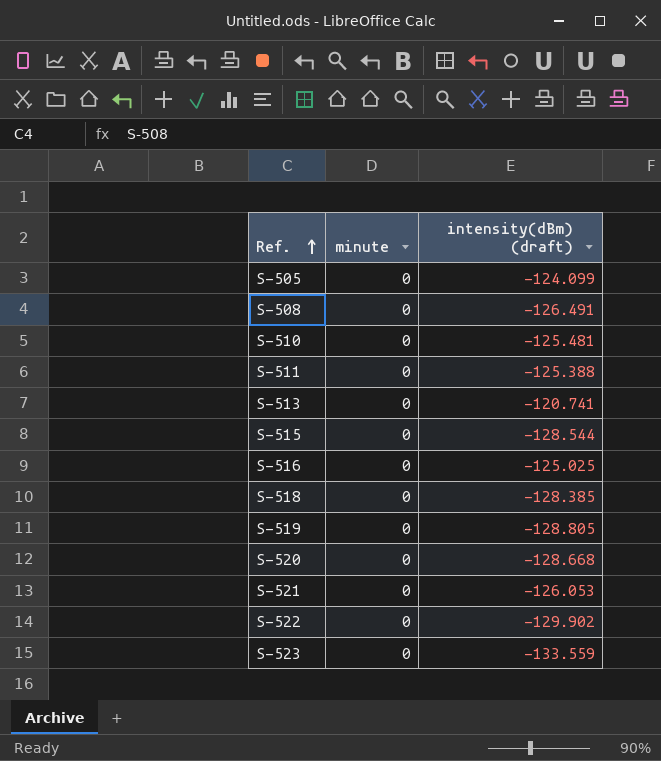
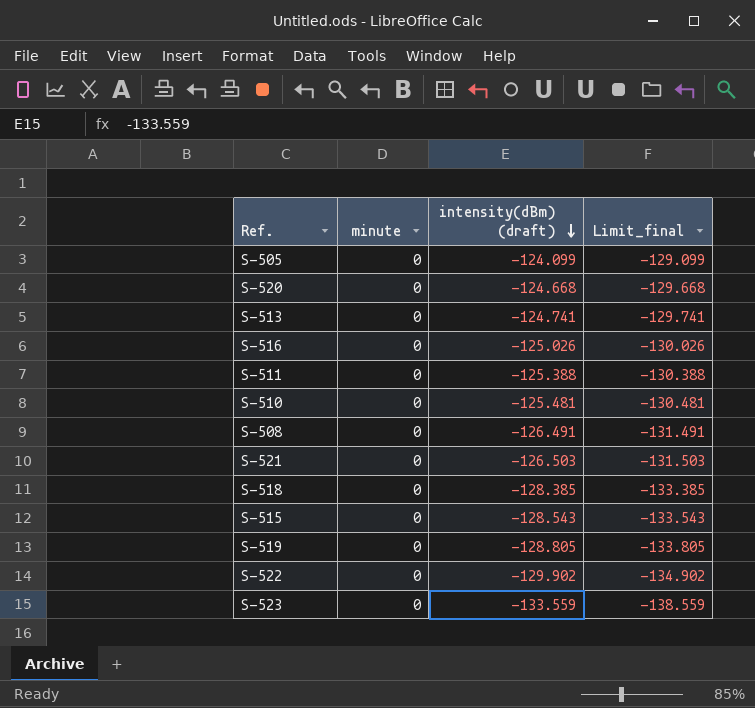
row order: Ref. ascending -> intensity(dBm) (draft) descending
column Limit_final | formula: none -> [intensity(dBm) (draft)] - 5
S-520 | intensity(dBm) (draft): -128.668 -> -124.668
S-513 | intensity(dBm) (draft): -120.741 -> -124.741
S-516 | intensity(dBm) (draft): -125.025 -> -125.026
S-521 | intensity(dBm) (draft): -126.053 -> -126.503
S-515 | intensity(dBm) (draft): -128.544 -> -128.543

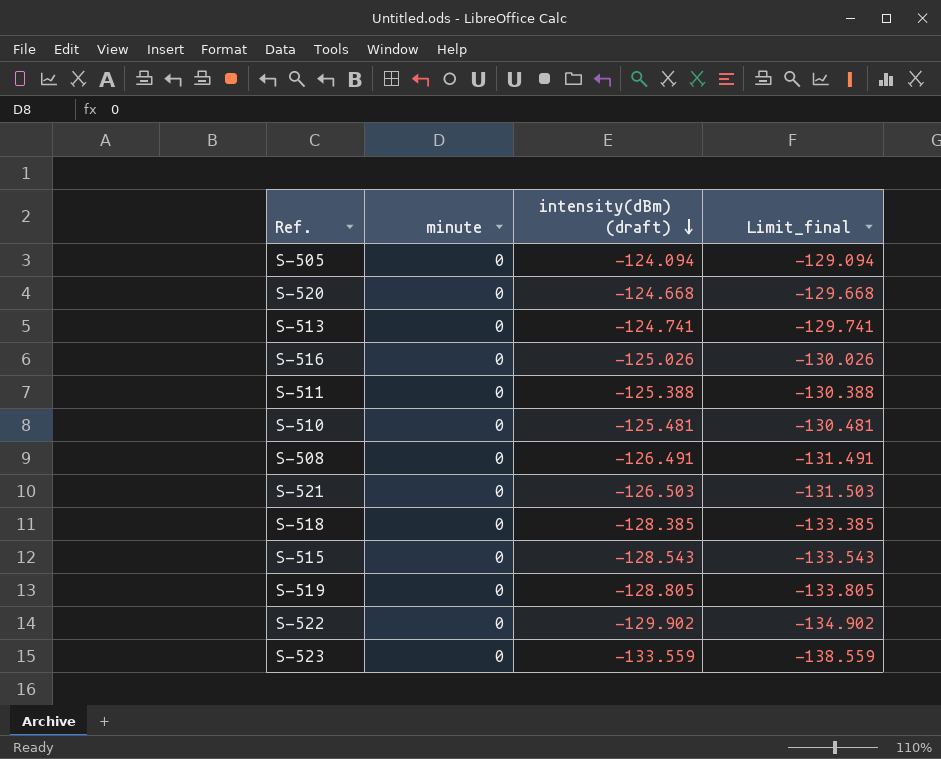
S-505 | intensity(dBm) (draft): -124.099 -> -124.094
S-505 | Limit_final: -129.099 -> -129.094

